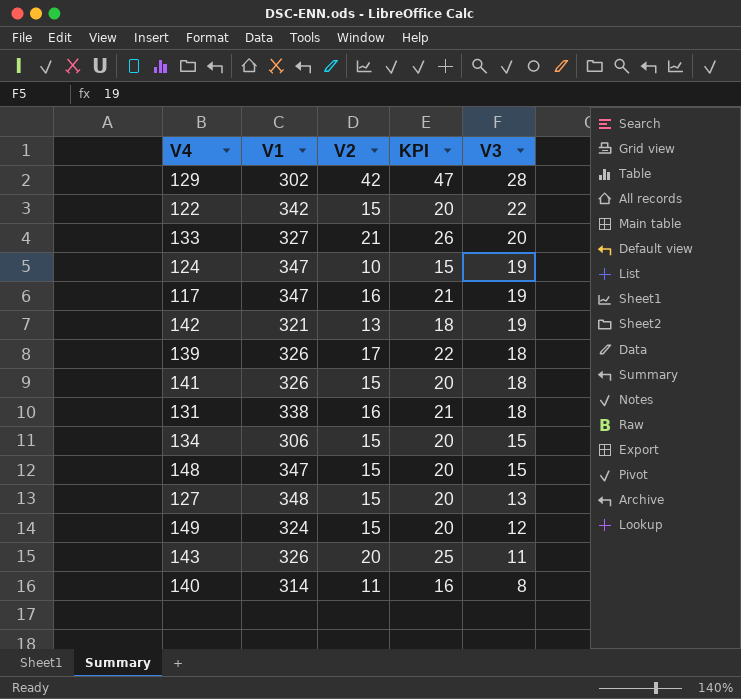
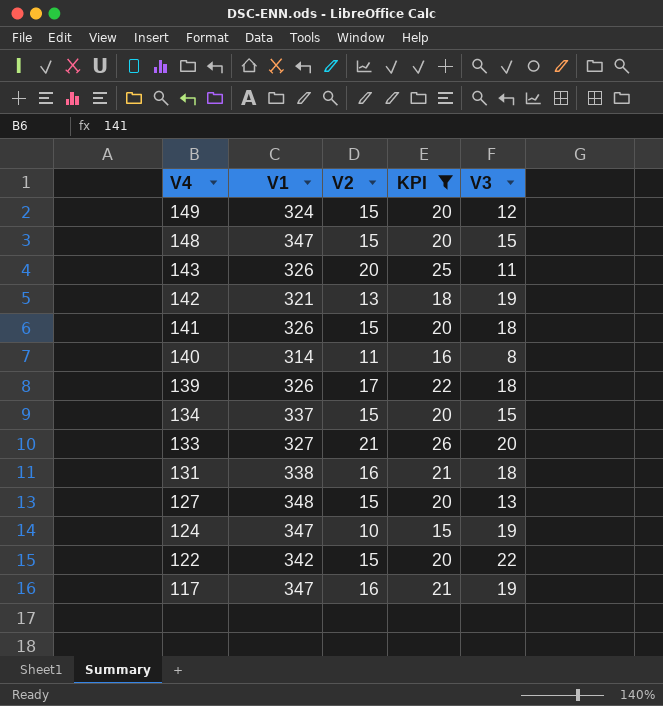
filter: none -> KPI != 47
row order: V3 descending -> V4 descending
134 | V1: 306 -> 337

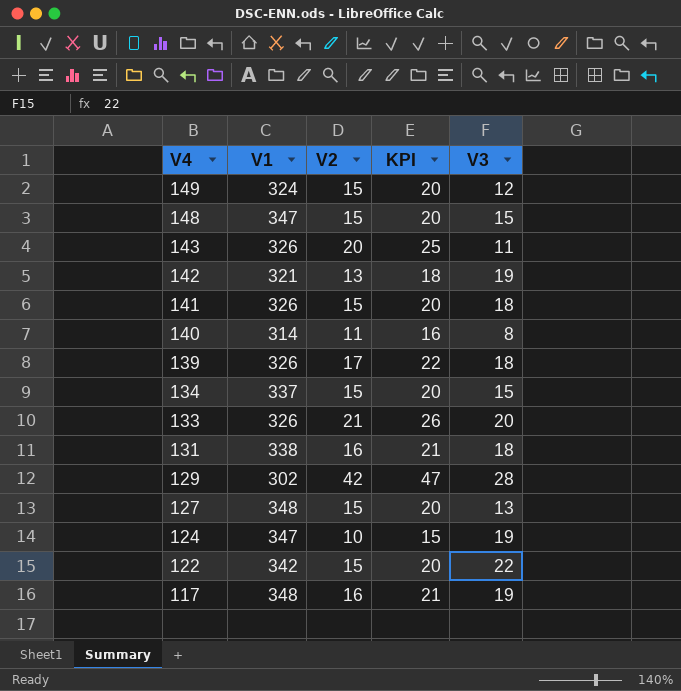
filter: KPI != 47 -> none
133 | V1: 327 -> 326
117 | V1: 347 -> 348

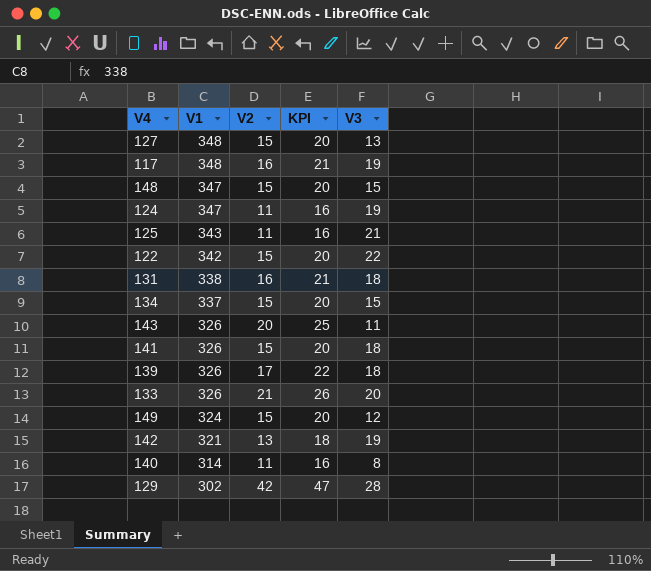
row order: V4 descending -> V1 descending
124 | V2: 10 -> 11
124 | KPI: 15 -> 16
row 125: none -> 343 | 11 | 16 | 21

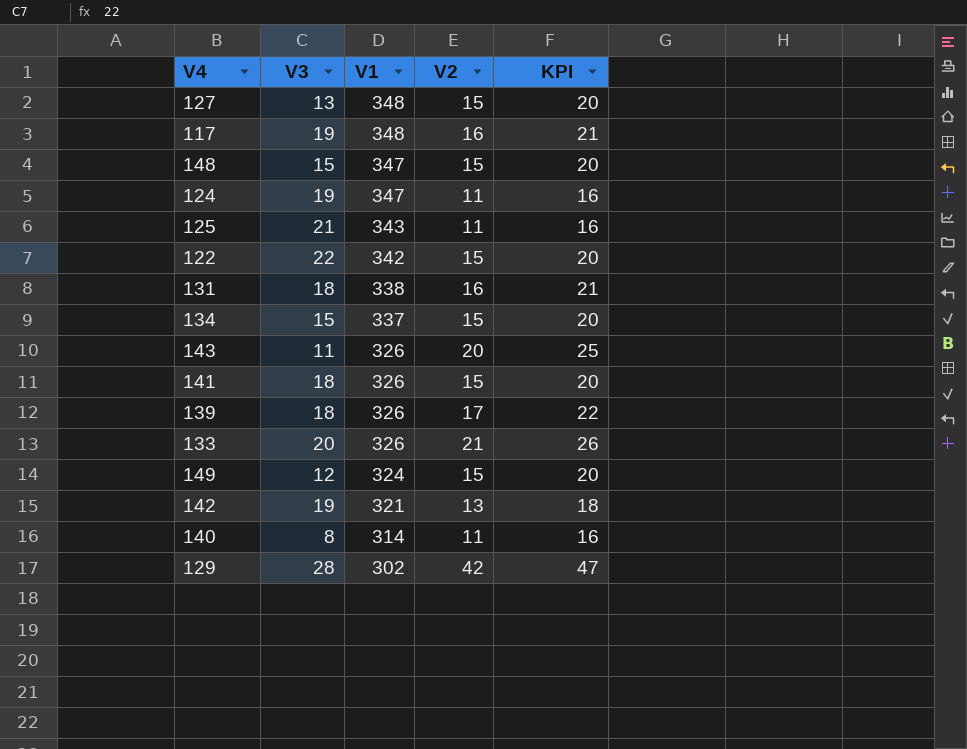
column V3 | position: 5 -> 2

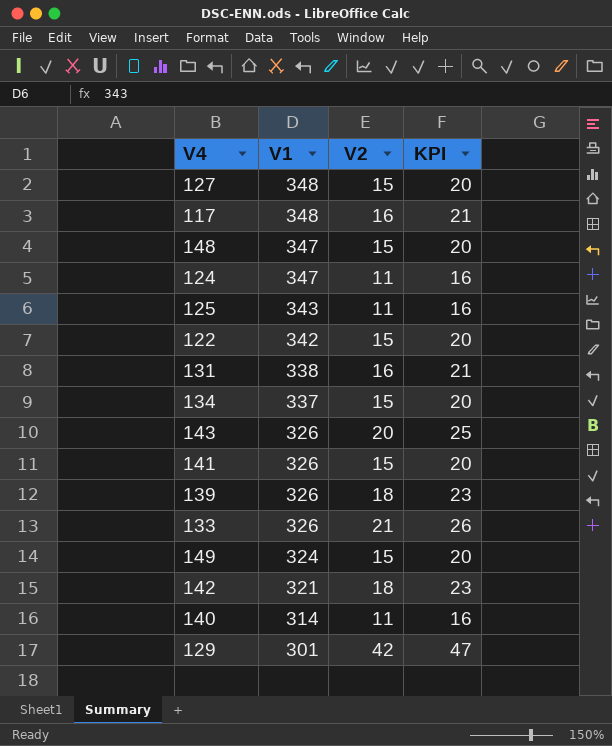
column V3 | position: 2 -> none
139 | V2: 17 -> 18
139 | KPI: 22 -> 23
142 | V2: 13 -> 18
142 | KPI: 18 -> 23
129 | V1: 302 -> 301

